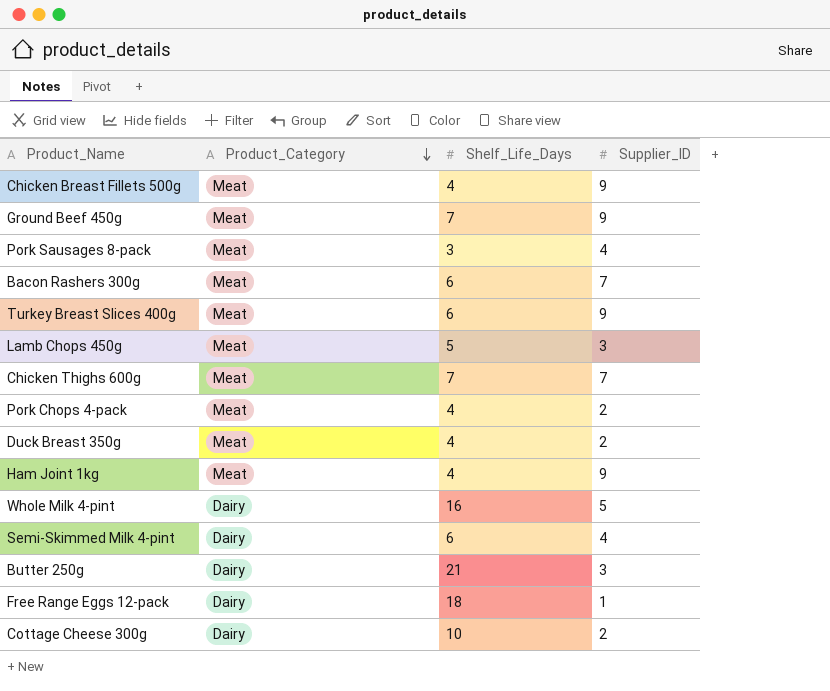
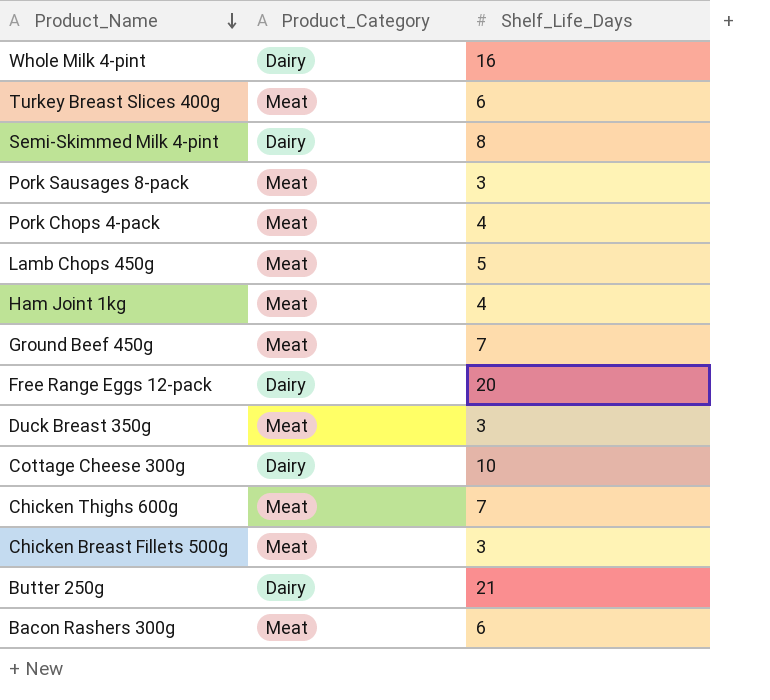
row order: Product_Category descending -> Product_Name descending
column Supplier_ID | position: 4 -> none
Semi-Skimmed Milk 4-pint | Shelf_Life_Days: 6 -> 8
Free Range Eggs 12-pack | Shelf_Life_Days: 18 -> 20
Duck Breast 350g | Shelf_Life_Days: 4 -> 3
Chicken Breast Fillets 500g | Shelf_Life_Days: 4 -> 3

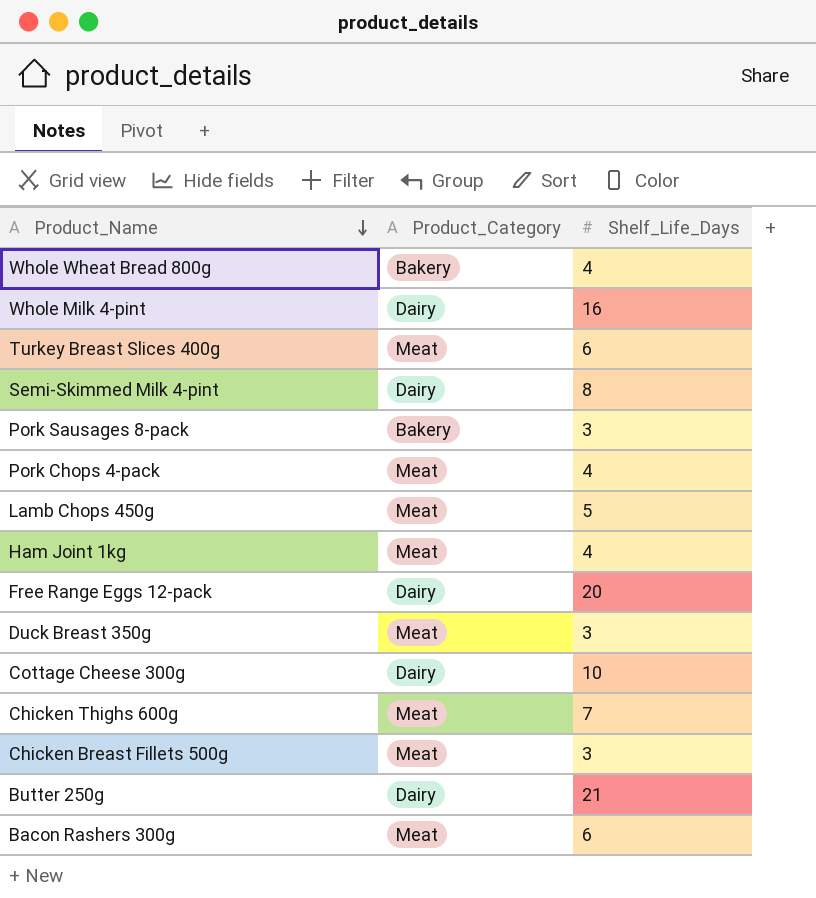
row Ground Beef 450g: Meat | 7 -> none
row Whole Wheat Bread 800g: none -> Bakery | 4
Pork Sausages 8-pack | Product_Category: Meat -> Bakery

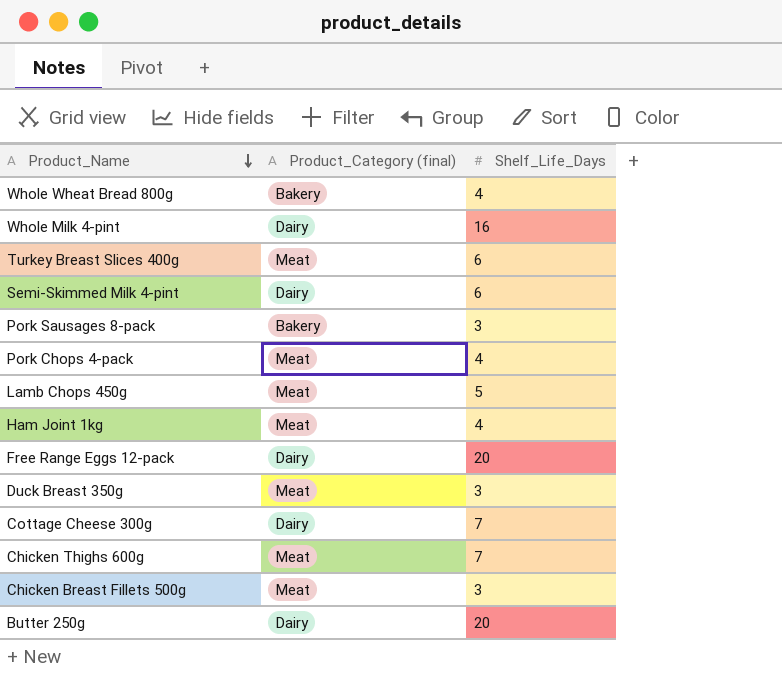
column name: Product_Category -> Product_Category (final)
row Bacon Rashers 300g: Meat | 6 -> none
Semi-Skimmed Milk 4-pint | Shelf_Life_Days: 8 -> 6
Cottage Cheese 300g | Shelf_Life_Days: 10 -> 7
Butter 250g | Shelf_Life_Days: 21 -> 20

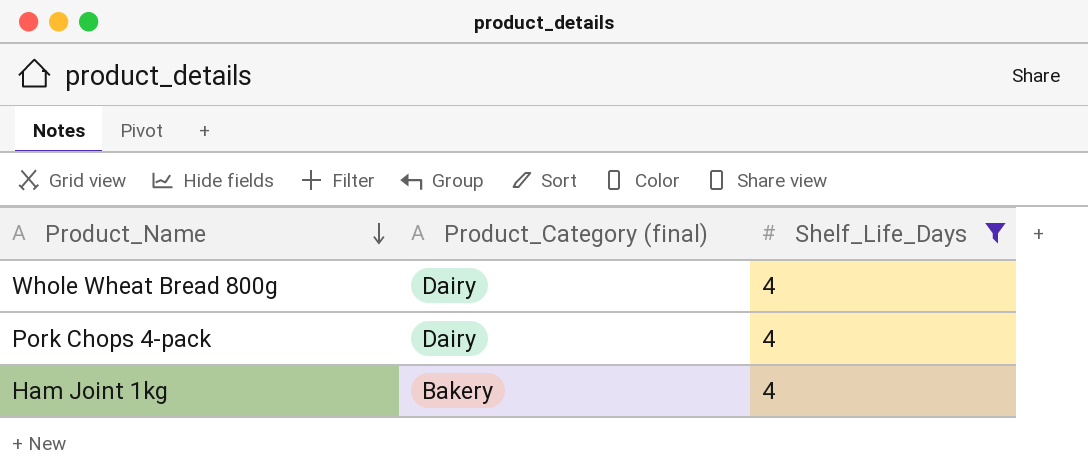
filter: none -> Shelf_Life_Days = 4
Whole Wheat Bread 800g | Product_Category (final): Bakery -> Dairy
Pork Chops 4-pack | Product_Category (final): Meat -> Dairy
Ham Joint 1kg | Product_Category (final): Meat -> Bakery

